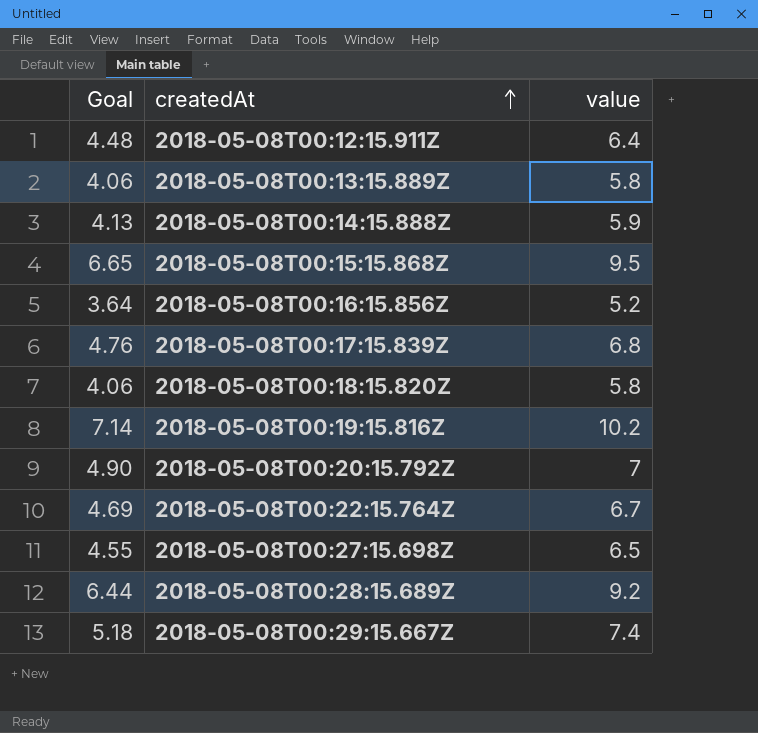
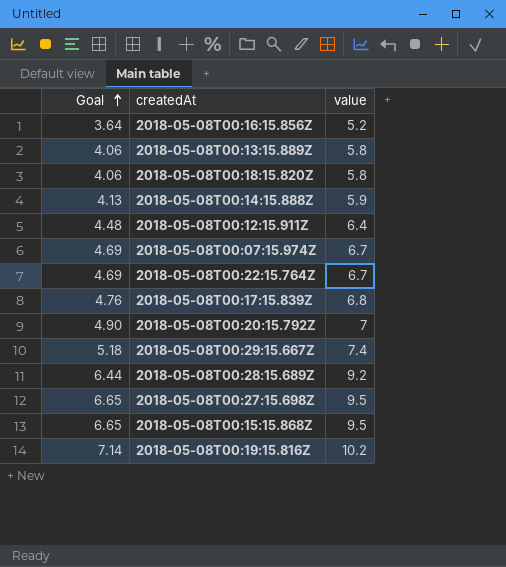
row order: createdAt ascending -> Goal ascending
row 2018-05-08T00:07:15.974Z: none -> 4.69 | 6.7
2018-05-08T00:27:15.698Z | Goal: 4.55 -> 6.65
2018-05-08T00:27:15.698Z | value: 6.5 -> 9.5

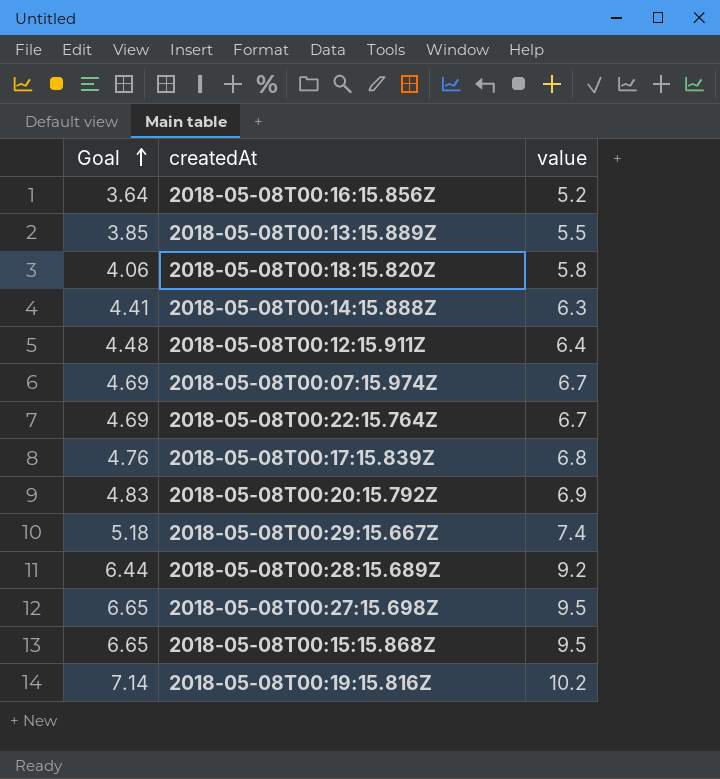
2018-05-08T00:13:15.889Z | Goal: 4.06 -> 3.85
2018-05-08T00:13:15.889Z | value: 5.8 -> 5.5
2018-05-08T00:14:15.888Z | Goal: 4.13 -> 4.41
2018-05-08T00:14:15.888Z | value: 5.9 -> 6.3
2018-05-08T00:20:15.792Z | Goal: 4.90 -> 4.83
2018-05-08T00:20:15.792Z | value: 7 -> 6.9

